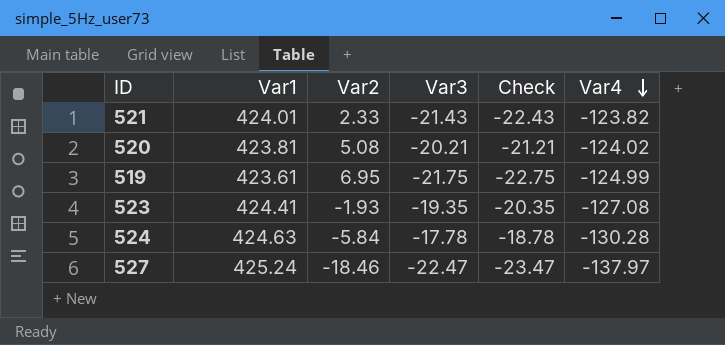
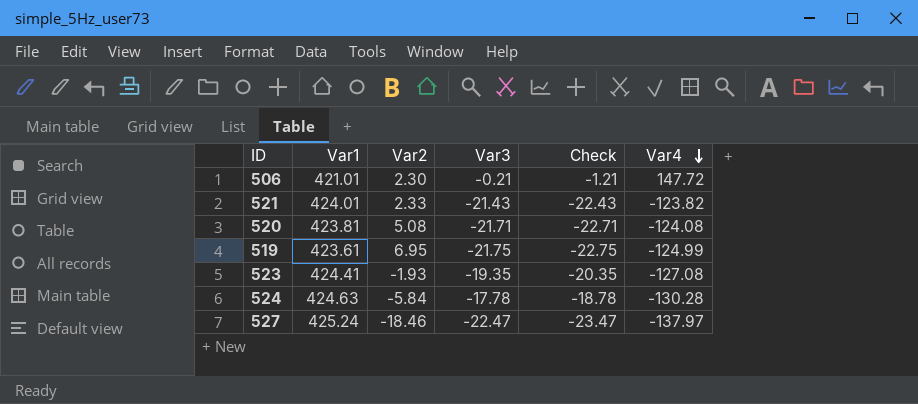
row 506: none -> 421.01 | 2.30 | -0.21 | -1.21 | 147.72
520 | Var3: -20.21 -> -21.71
520 | Check: -21.21 -> -22.71
520 | Var4: -124.02 -> -124.08

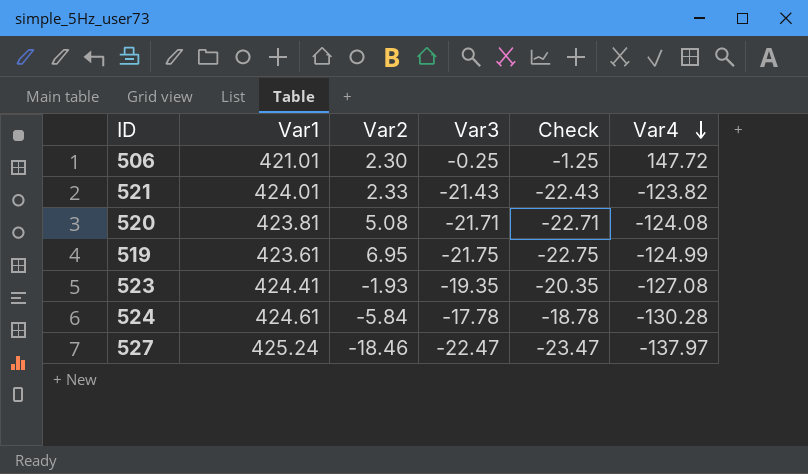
506 | Var3: -0.21 -> -0.25
506 | Check: -1.21 -> -1.25
524 | Var1: 424.63 -> 424.61

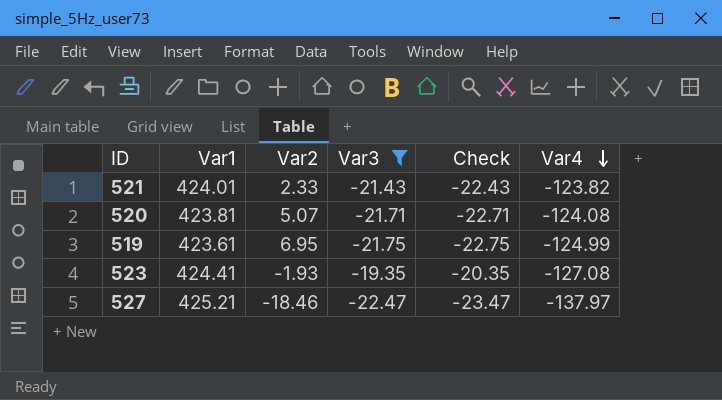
filter: none -> Var3 <= -19.35
520 | Var2: 5.08 -> 5.07
527 | Var1: 425.24 -> 425.21

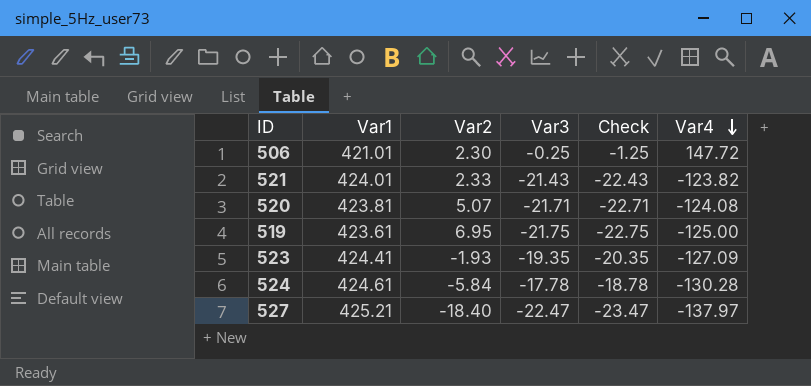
filter: Var3 <= -19.35 -> none
519 | Var4: -124.99 -> -125.00
523 | Var4: -127.08 -> -127.09
527 | Var2: -18.46 -> -18.40

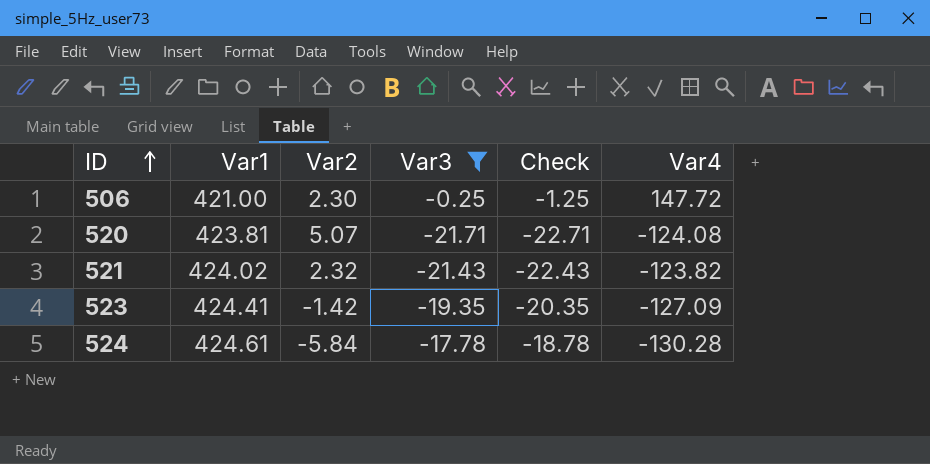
filter: none -> Var3 >= -21.71
row order: Var4 descending -> ID ascending
506 | Var1: 421.01 -> 421.00
521 | Var1: 424.01 -> 424.02
521 | Var2: 2.33 -> 2.32
523 | Var2: -1.93 -> -1.42

